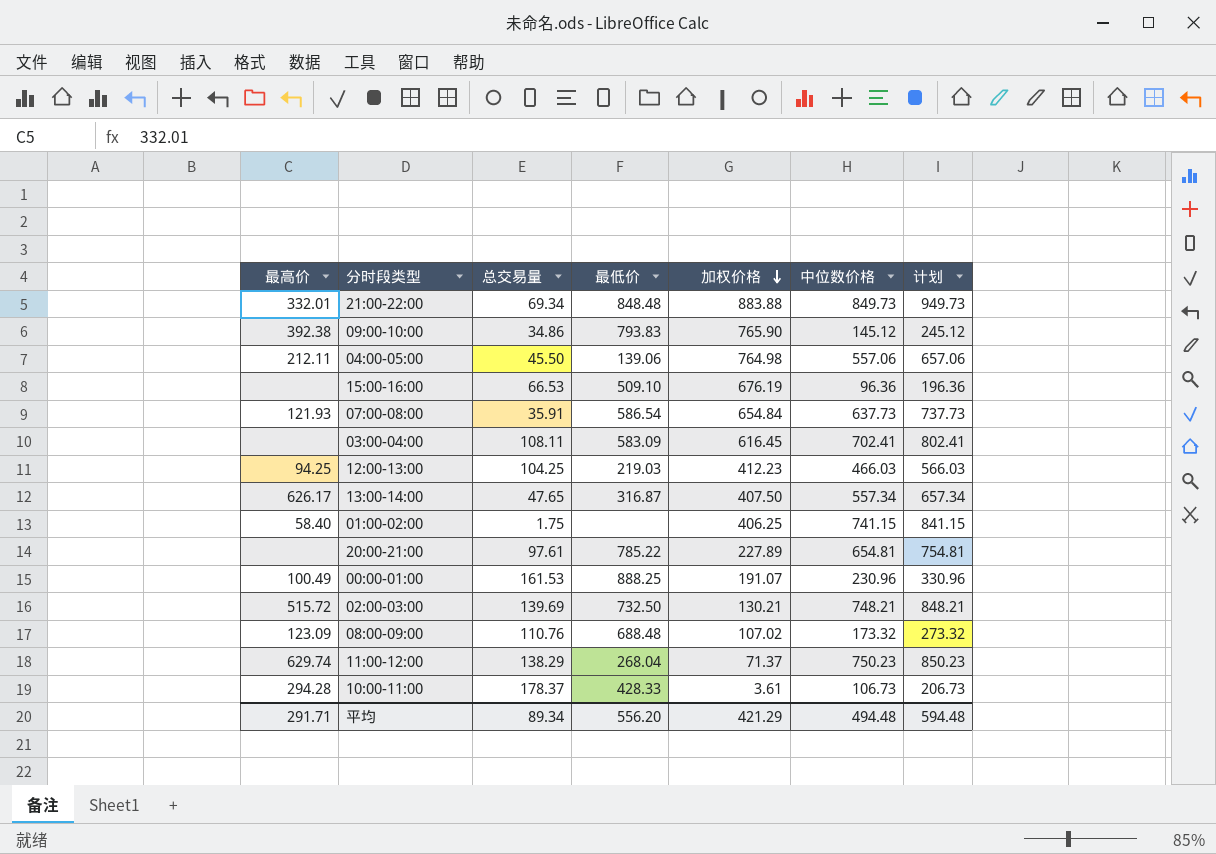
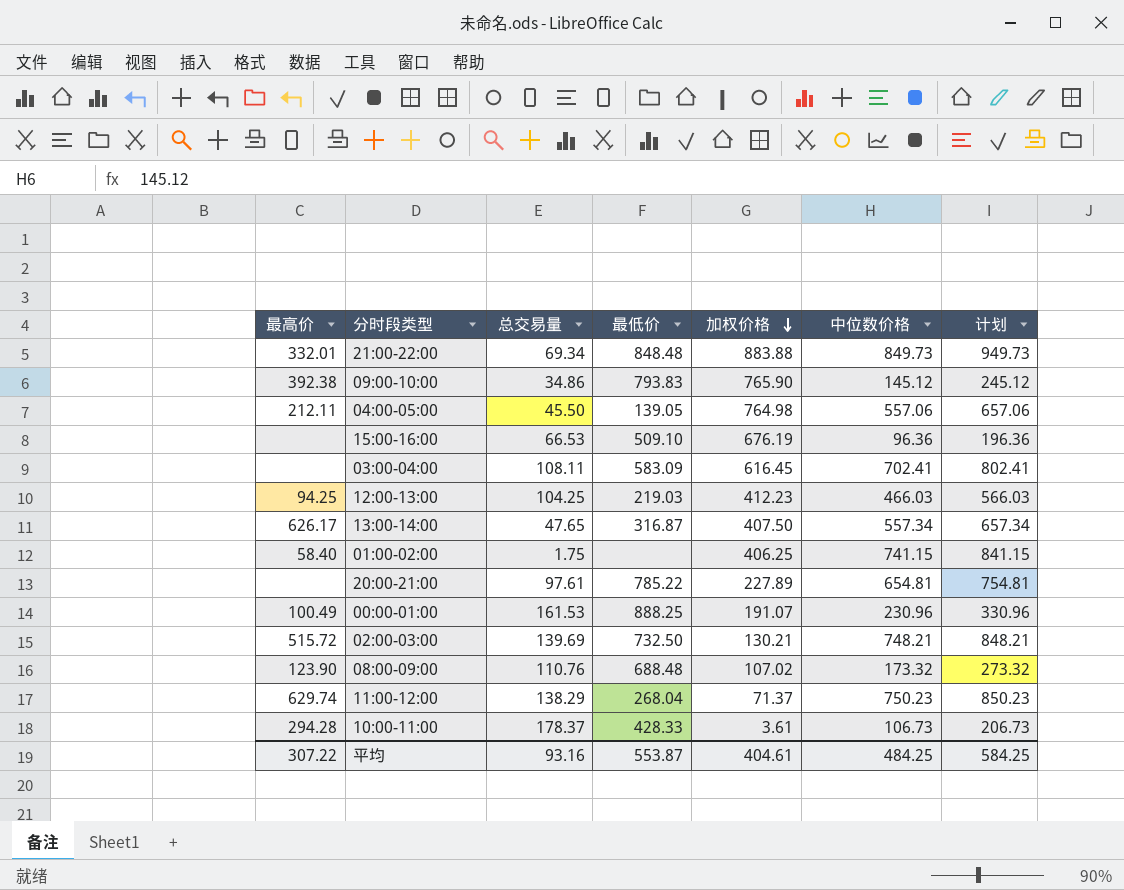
row 07:00-08:00: 121.93 | 35.91 | 586.54 | 654.84 | 637.73 | 737.73 -> none
04:00-05:00 | 最低价: 139.06 -> 139.05
08:00-09:00 | 最高价: 123.09 -> 123.90
平均 | 最高价: 291.71 -> 307.22
平均 | 总交易量: 89.34 -> 93.16
平均 | 最低价: 556.20 -> 553.87
平均 | 加权价格: 421.29 -> 404.61
平均 | 中位数价格: 494.48 -> 484.25
平均 | 计划: 594.48 -> 584.25

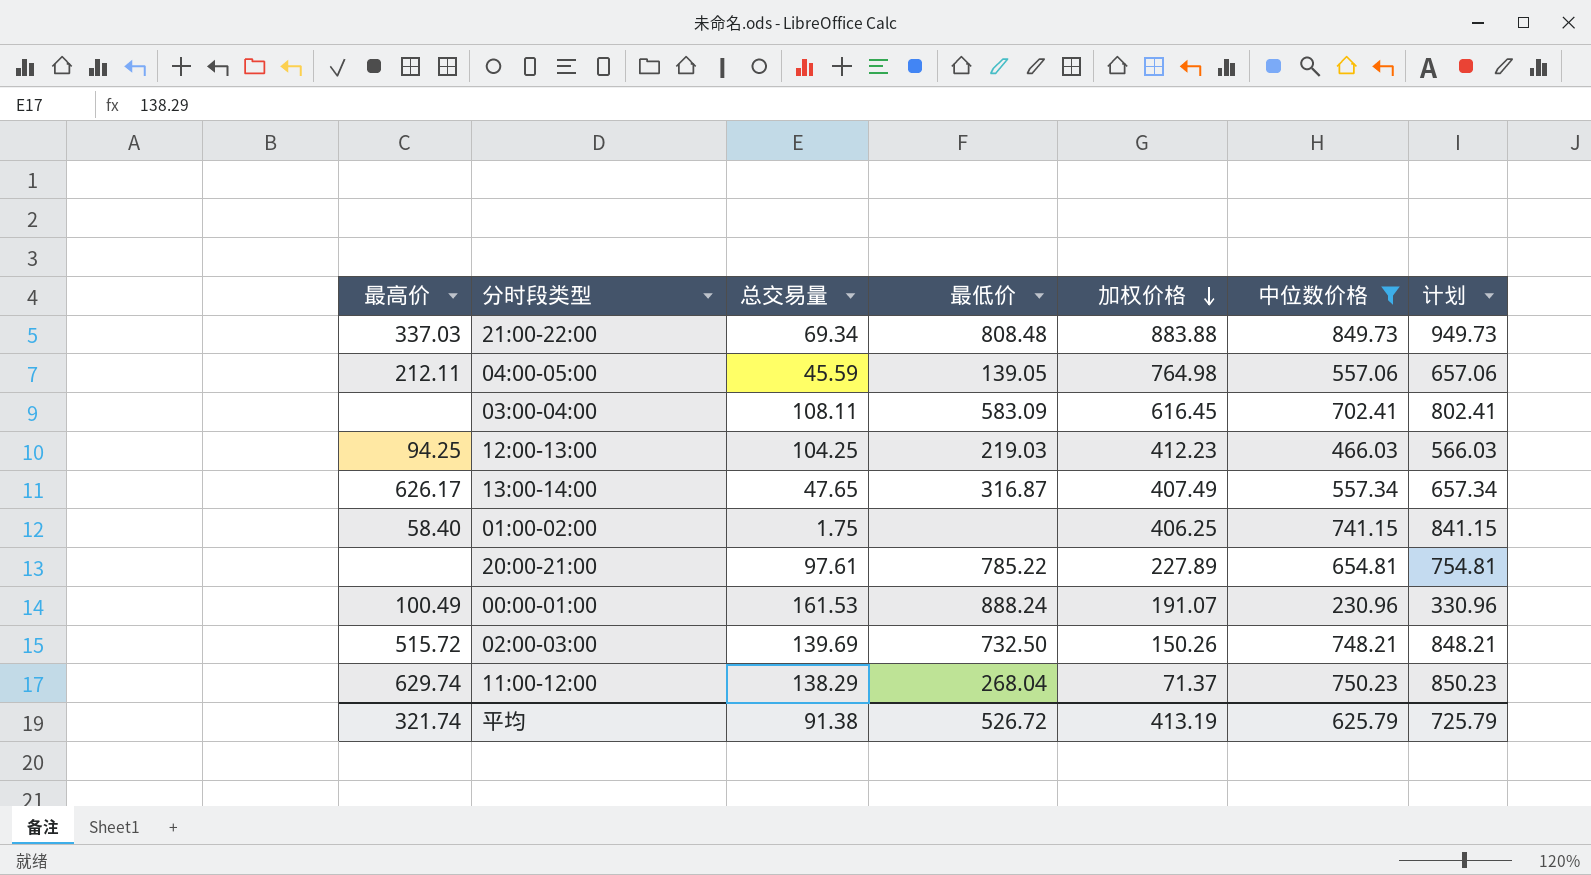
filter: none -> 中位数价格 >= 230.96
21:00-22:00 | 最高价: 332.01 -> 337.03
21:00-22:00 | 最低价: 848.48 -> 808.48
04:00-05:00 | 总交易量: 45.50 -> 45.59
13:00-14:00 | 加权价格: 407.50 -> 407.49
00:00-01:00 | 最低价: 888.25 -> 888.24
02:00-03:00 | 加权价格: 130.21 -> 150.26
平均 | 最高价: 307.22 -> 321.74
平均 | 总交易量: 93.16 -> 91.38
平均 | 最低价: 553.87 -> 526.72
平均 | 加权价格: 404.61 -> 413.19
平均 | 中位数价格: 484.25 -> 625.79
平均 | 计划: 584.25 -> 725.79

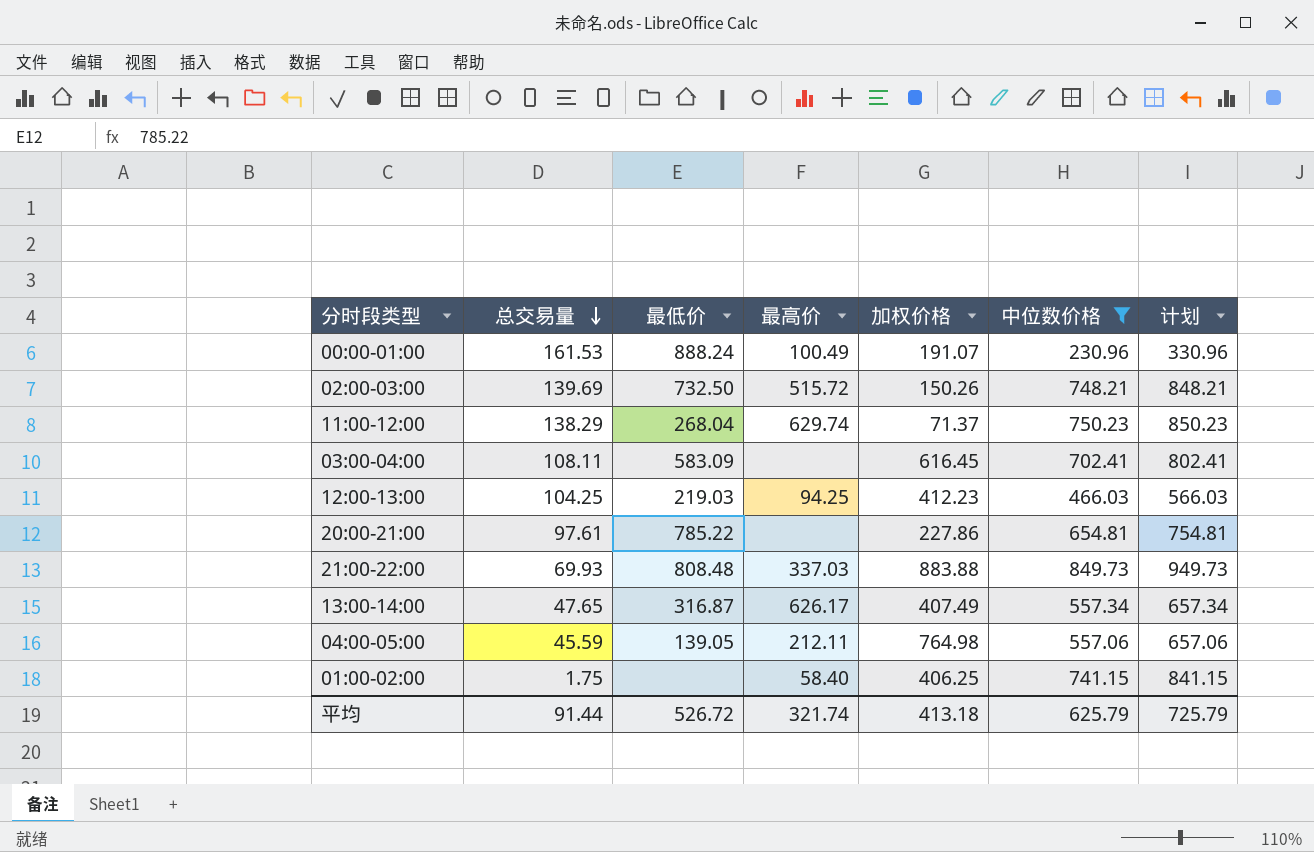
row order: 加权价格 descending -> 总交易量 descending
column 最高价 | position: 1 -> 4
20:00-21:00 | 加权价格: 227.89 -> 227.86
21:00-22:00 | 总交易量: 69.34 -> 69.93
平均 | 总交易量: 91.38 -> 91.44
平均 | 加权价格: 413.19 -> 413.18

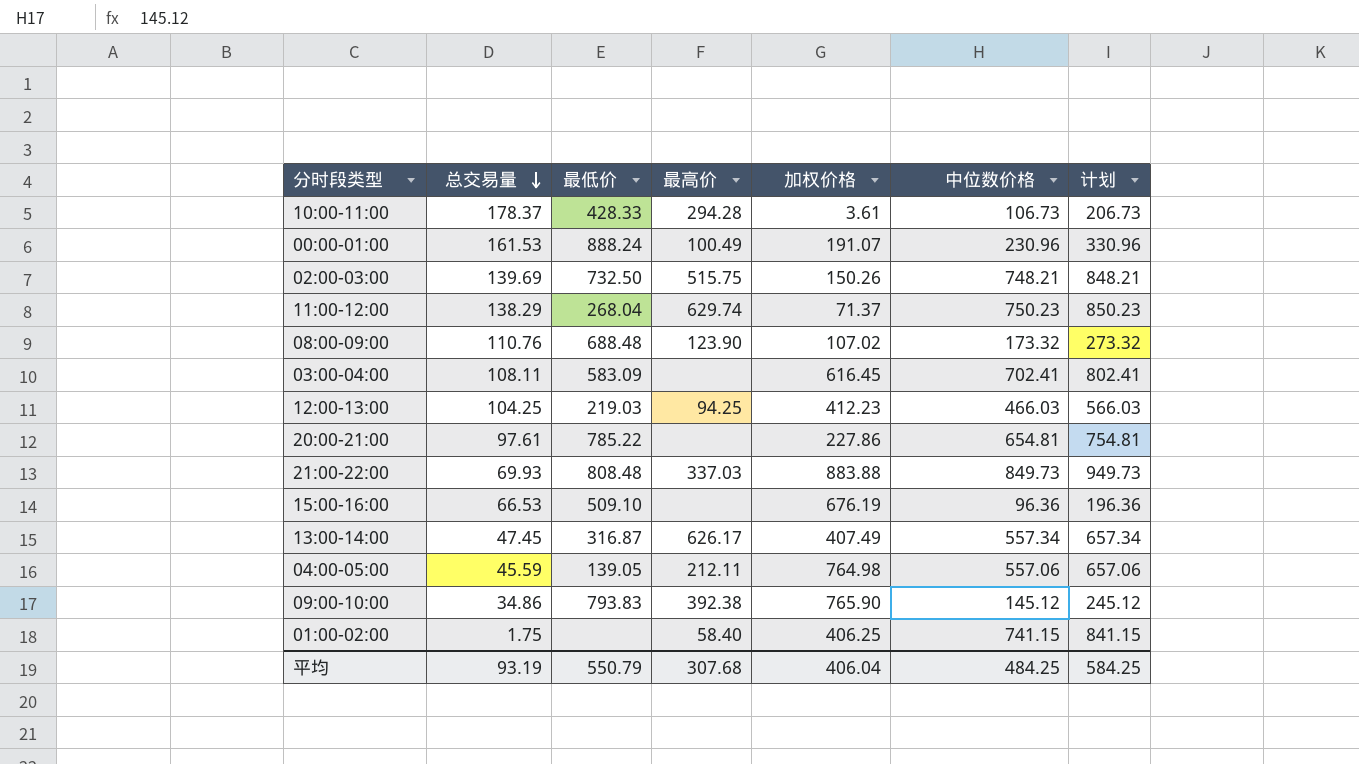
filter: 中位数价格 >= 230.96 -> none
02:00-03:00 | 最高价: 515.72 -> 515.75
13:00-14:00 | 总交易量: 47.65 -> 47.45
平均 | 总交易量: 91.44 -> 93.19
平均 | 最低价: 526.72 -> 550.79
平均 | 最高价: 321.74 -> 307.68
平均 | 加权价格: 413.18 -> 406.04
平均 | 中位数价格: 625.79 -> 484.25
平均 | 计划: 725.79 -> 584.25

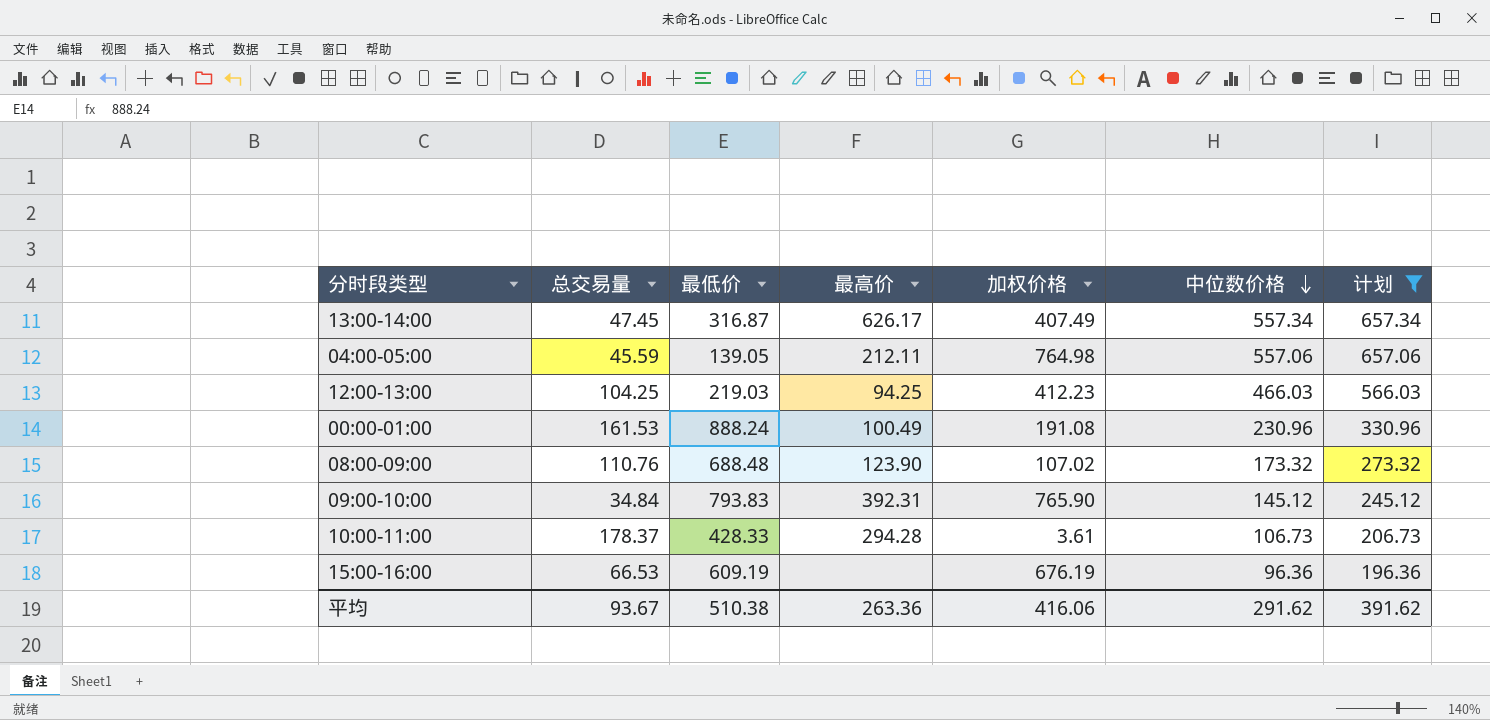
filter: none -> 计划 <= 657.34
row order: 总交易量 descending -> 中位数价格 descending
00:00-01:00 | 加权价格: 191.07 -> 191.08
09:00-10:00 | 总交易量: 34.86 -> 34.84
09:00-10:00 | 最高价: 392.38 -> 392.31
15:00-16:00 | 最低价: 509.10 -> 609.19
平均 | 总交易量: 93.19 -> 93.67
平均 | 最低价: 550.79 -> 510.38
平均 | 最高价: 307.68 -> 263.36
平均 | 加权价格: 406.04 -> 416.06
平均 | 中位数价格: 484.25 -> 291.62
平均 | 计划: 584.25 -> 391.62

